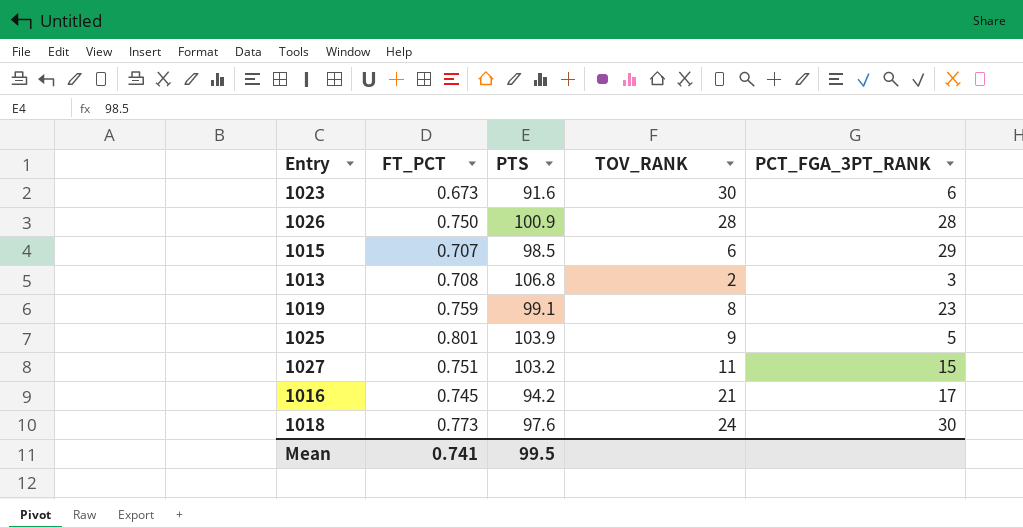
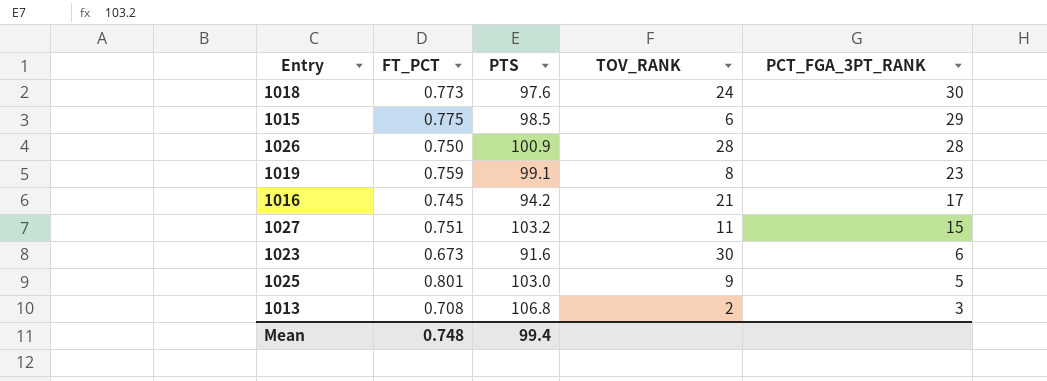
row order: none -> PCT_FGA_3PT_RANK descending
1015 | FT_PCT: 0.707 -> 0.775
1025 | PTS: 103.9 -> 103.0
Mean | FT_PCT: 0.741 -> 0.748
Mean | PTS: 99.5 -> 99.4

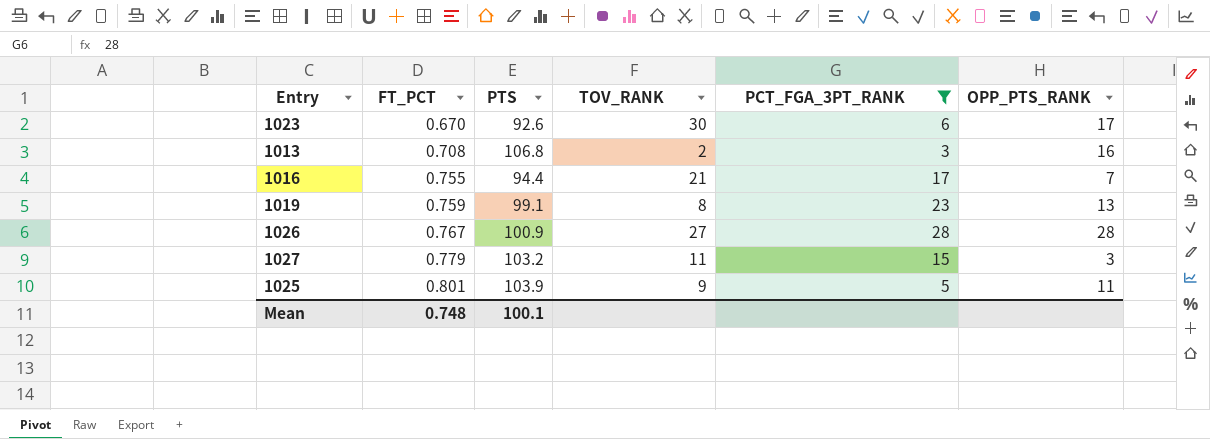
filter: none -> PCT_FGA_3PT_RANK <= 28
row order: PCT_FGA_3PT_RANK descending -> FT_PCT ascending
column OPP_PTS_RANK | position: none -> 6
1023 | FT_PCT: 0.673 -> 0.670
1023 | PTS: 91.6 -> 92.6
1016 | FT_PCT: 0.745 -> 0.755
1016 | PTS: 94.2 -> 94.4
1026 | FT_PCT: 0.750 -> 0.767
1026 | TOV_RANK: 28 -> 27
1027 | FT_PCT: 0.751 -> 0.779
1025 | PTS: 103.0 -> 103.9
Mean | PTS: 99.4 -> 100.1

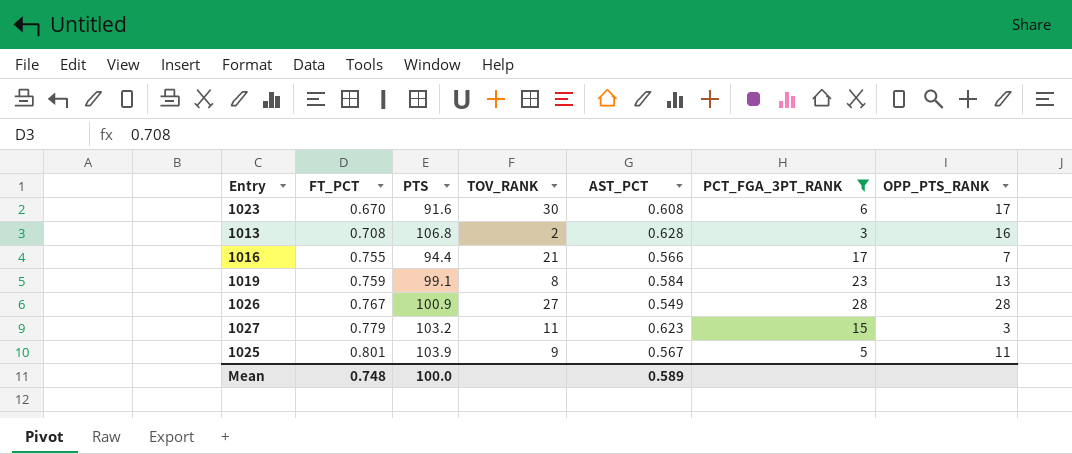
column AST_PCT | position: none -> 5
1023 | PTS: 92.6 -> 91.6
Mean | PTS: 100.1 -> 100.0

